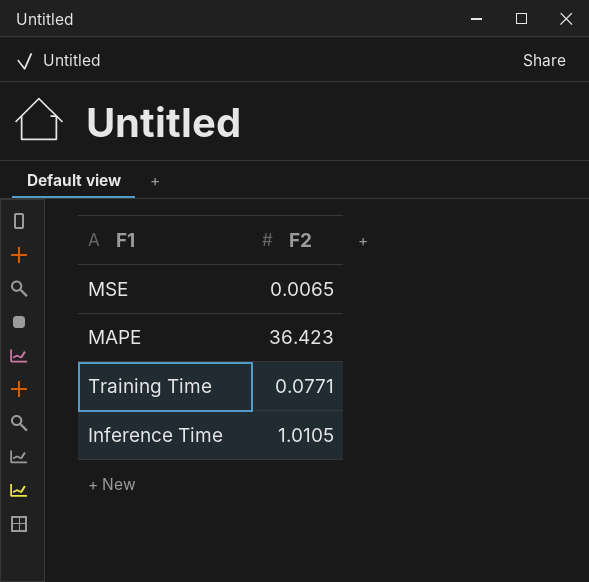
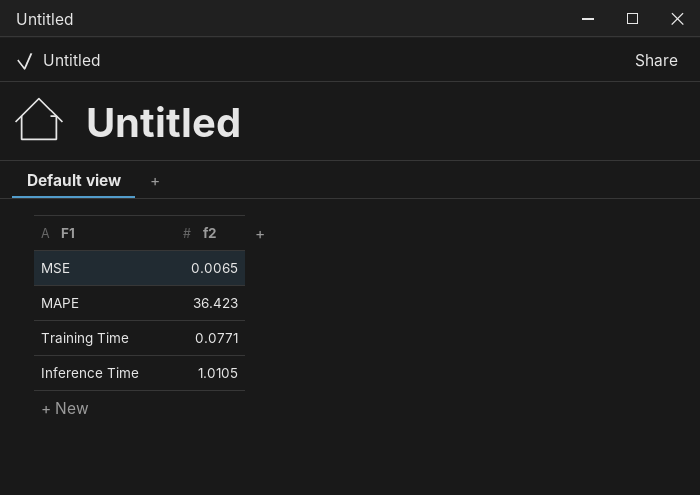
column name: F2 -> f2

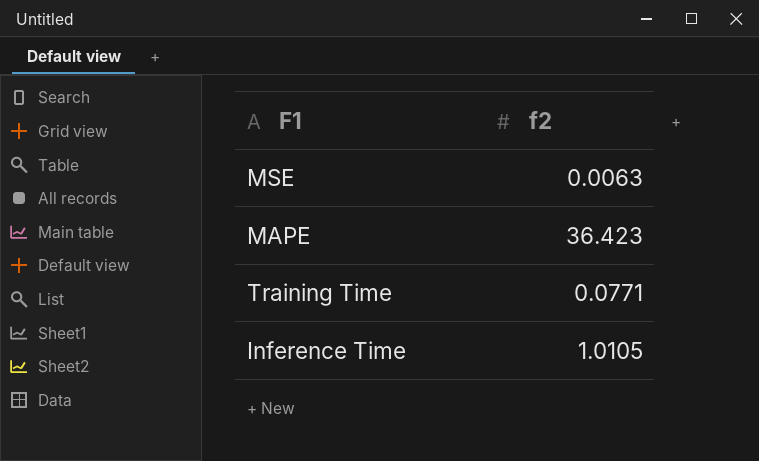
MSE | f2: 0.0065 -> 0.0063

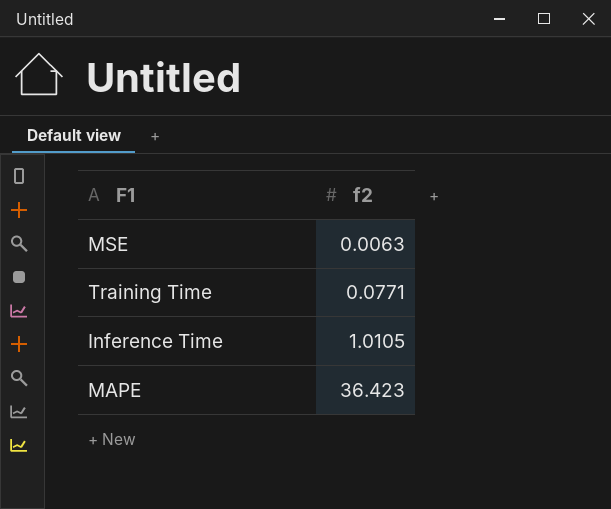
row order: none -> f2 ascending

